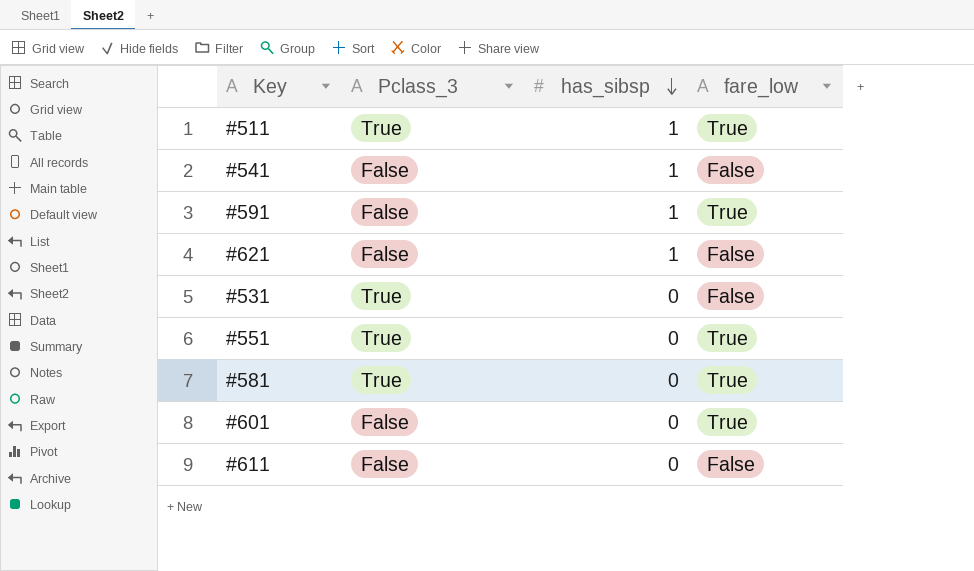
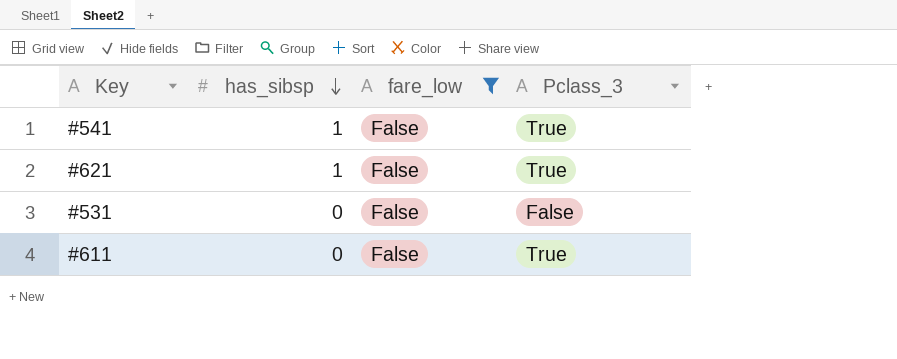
filter: none -> fare_low = False
column Pclass_3 | position: 2 -> 4
#541 | Pclass_3: False -> True
#621 | Pclass_3: False -> True
#531 | Pclass_3: True -> False
#611 | Pclass_3: False -> True

